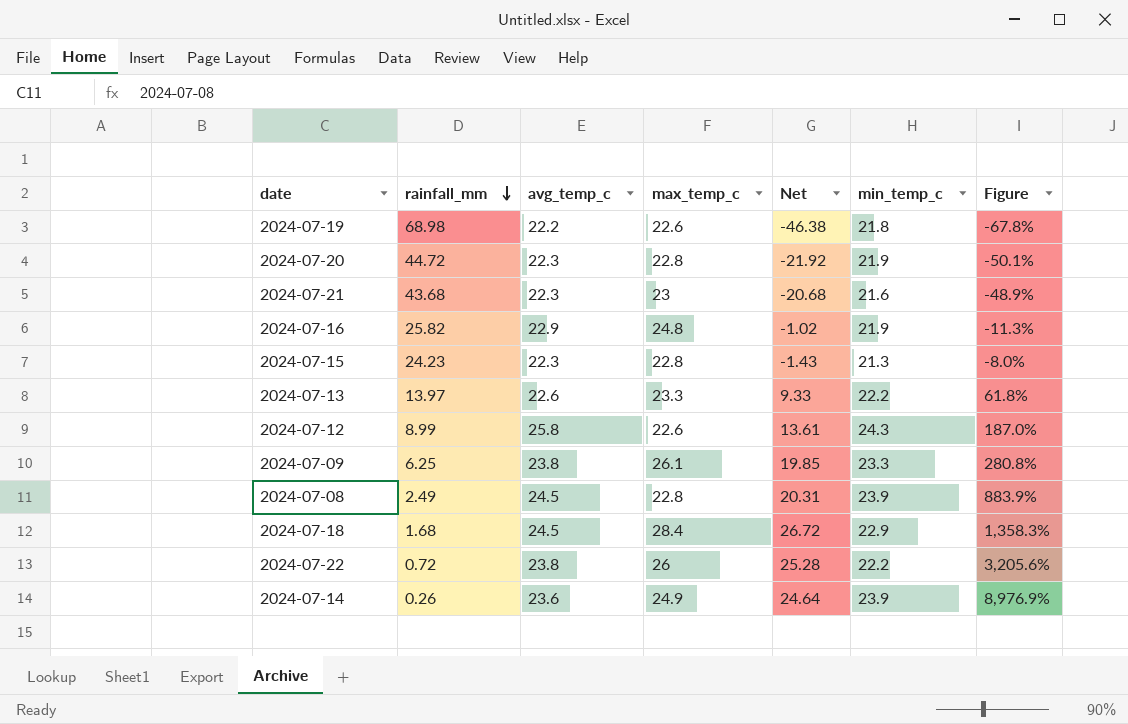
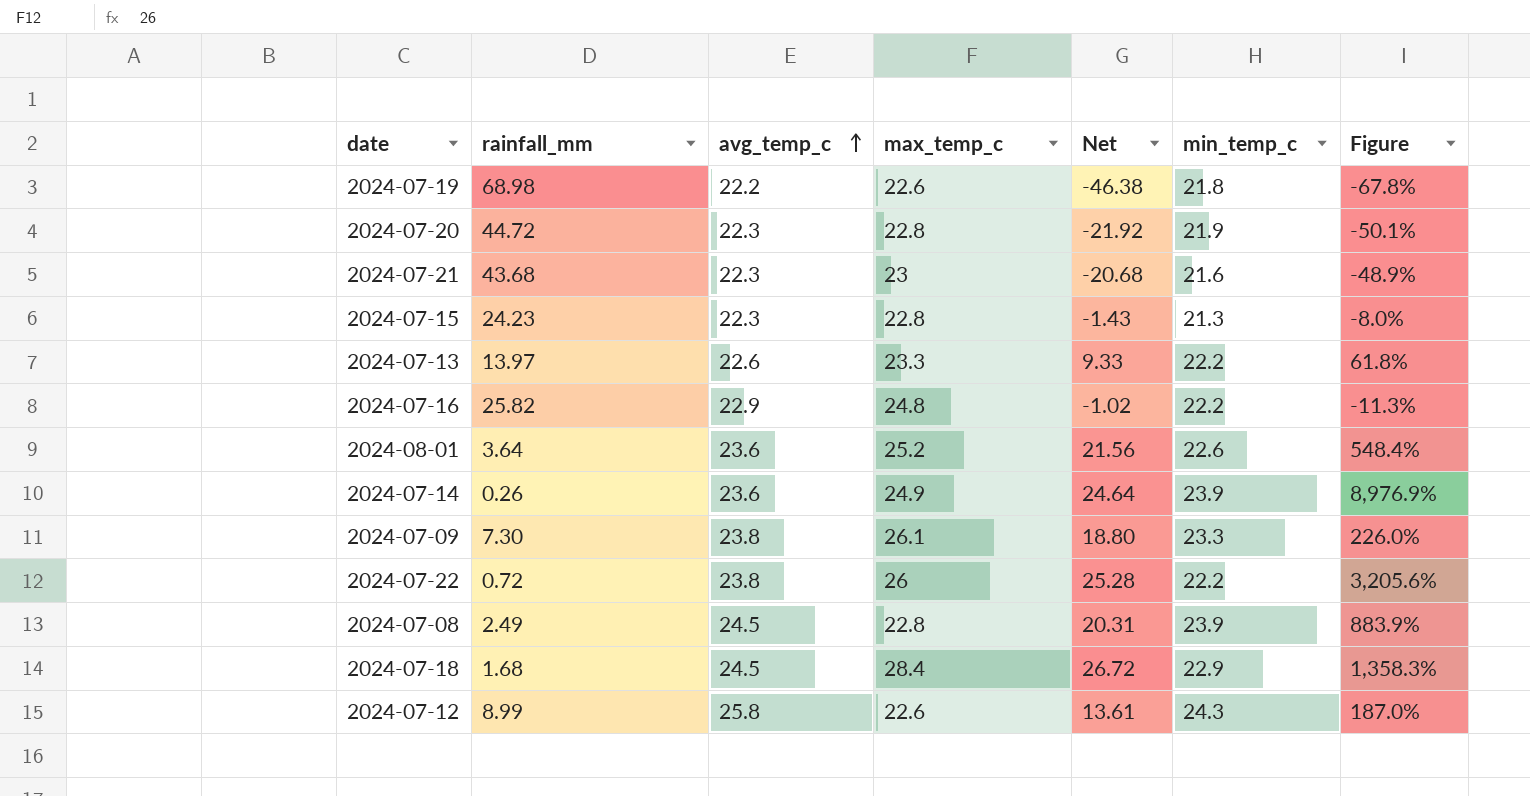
row order: rainfall_mm descending -> avg_temp_c ascending
2024-07-16 | min_temp_c: 21.9 -> 22.2
row 2024-08-01: none -> 3.64 | 23.6 | 25.2 | 21.56 | 22.6 | 548.4%
2024-07-09 | rainfall_mm: 6.25 -> 7.30
2024-07-09 | Net: 19.85 -> 18.80
2024-07-09 | Figure: 280.8% -> 226.0%

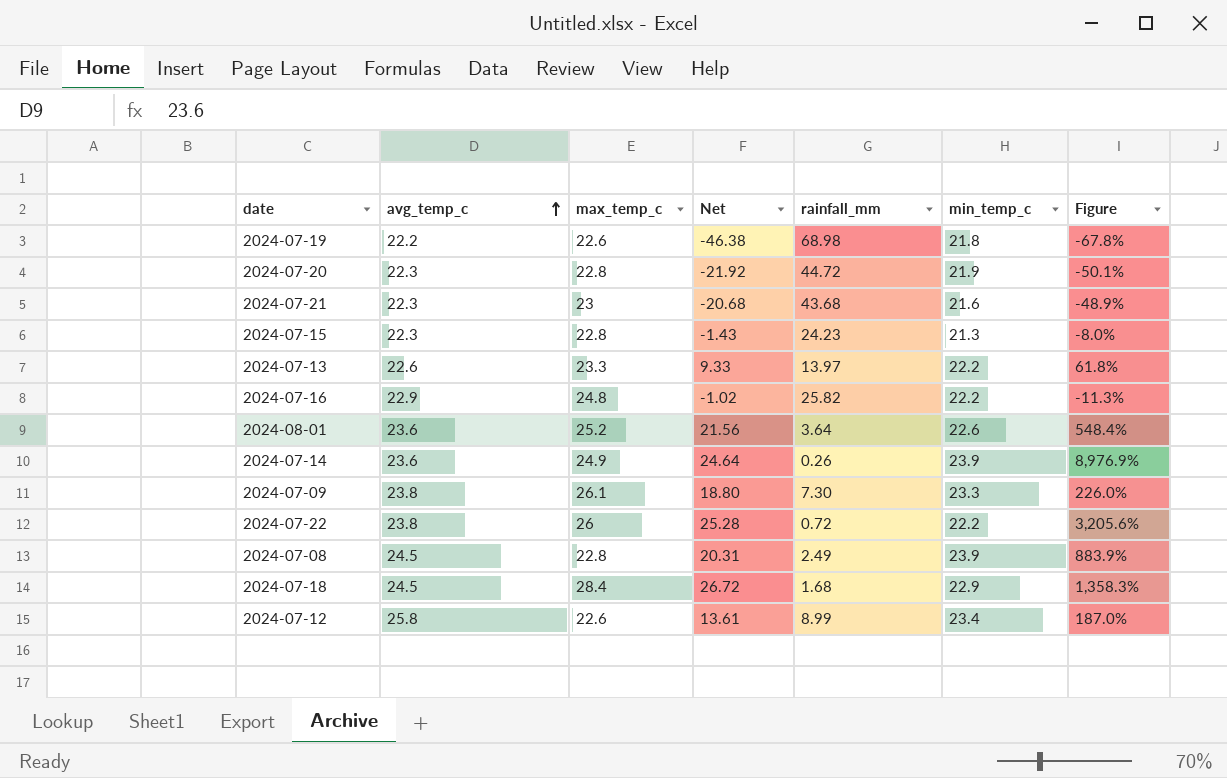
column rainfall_mm | position: 2 -> 5
2024-07-12 | min_temp_c: 24.3 -> 23.4

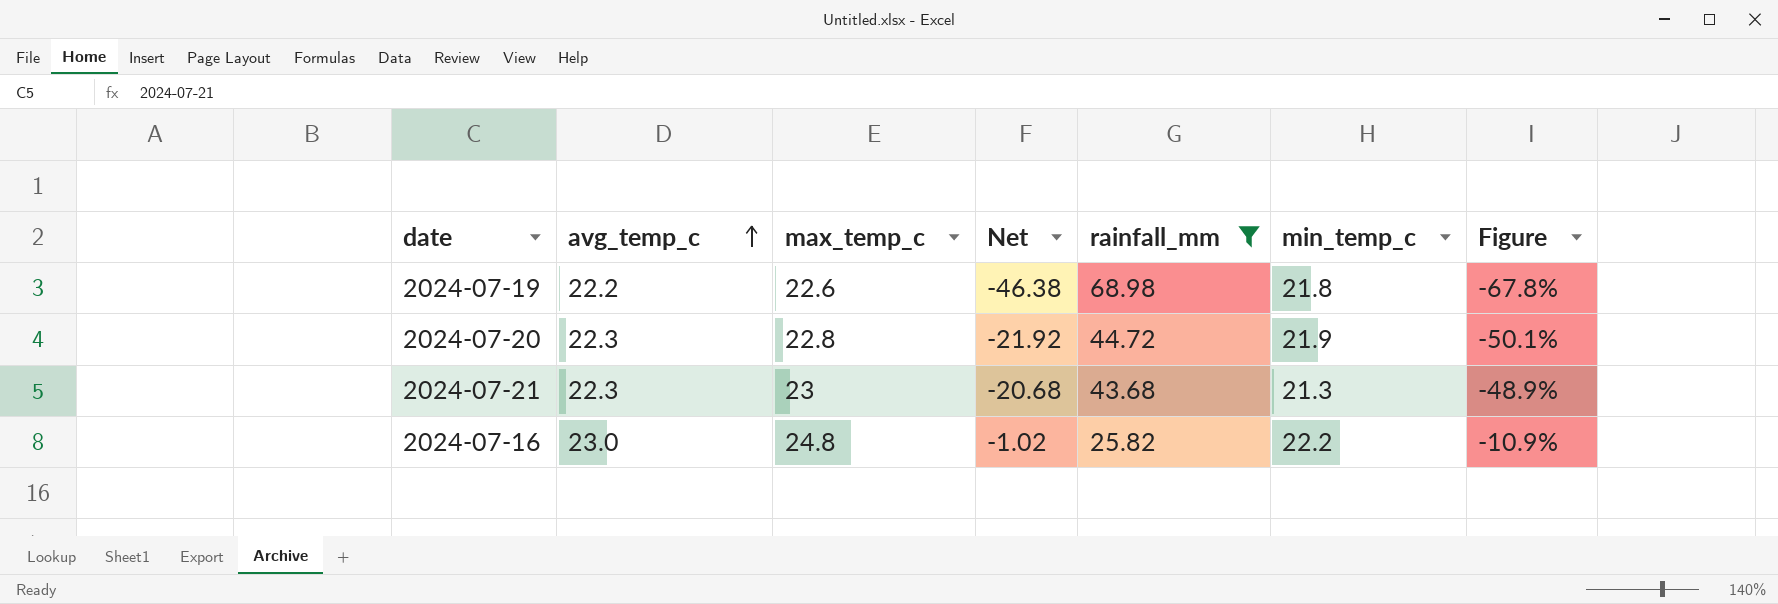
filter: none -> rainfall_mm >= 25.82
2024-07-21 | min_temp_c: 21.6 -> 21.3
2024-07-16 | avg_temp_c: 22.9 -> 23.0
2024-07-16 | Figure: -11.3% -> -10.9%

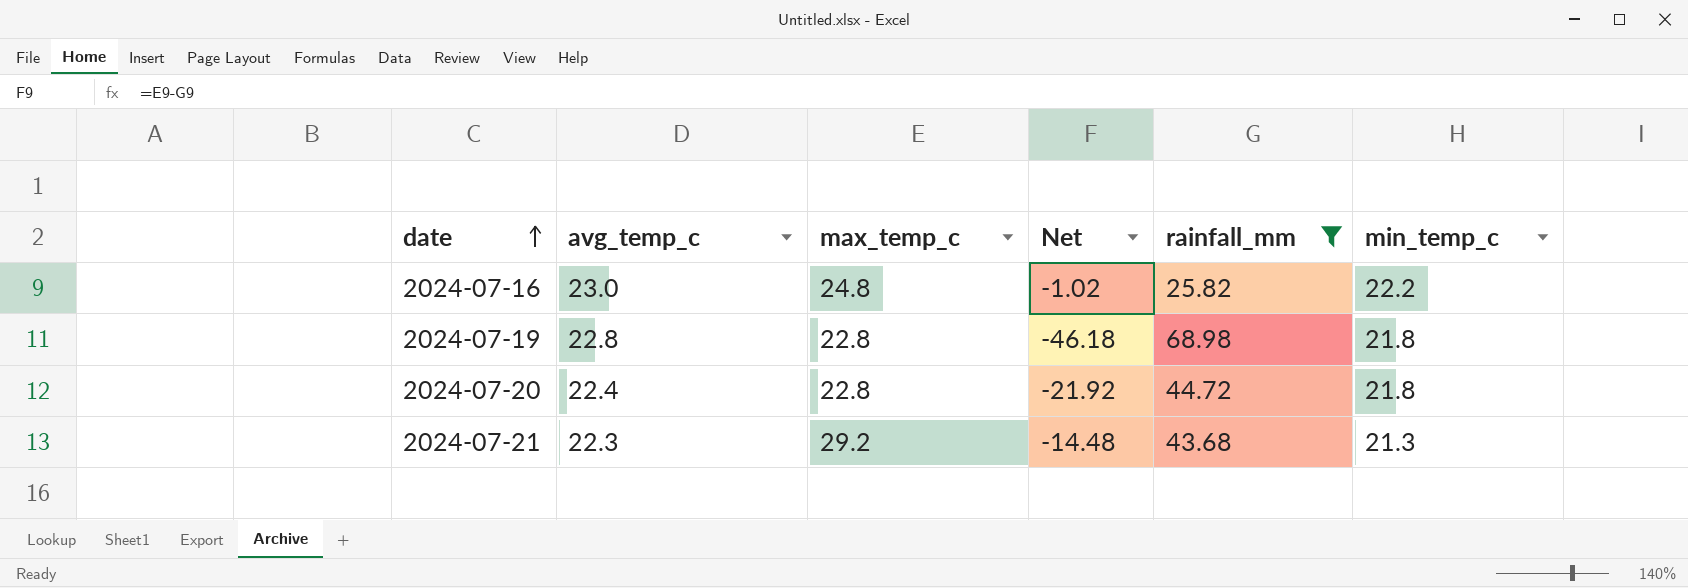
row order: avg_temp_c ascending -> date ascending
column Figure | formula: ([avg_temp_c] - [rainfall_mm]) / [rainfall_mm] -> none
2024-07-19 | avg_temp_c: 22.2 -> 22.8
2024-07-19 | max_temp_c: 22.6 -> 22.8
2024-07-19 | Net: -46.38 -> -46.18
2024-07-20 | avg_temp_c: 22.3 -> 22.4
2024-07-20 | min_temp_c: 21.9 -> 21.8
2024-07-21 | max_temp_c: 23 -> 29.2
2024-07-21 | Net: -20.68 -> -14.48

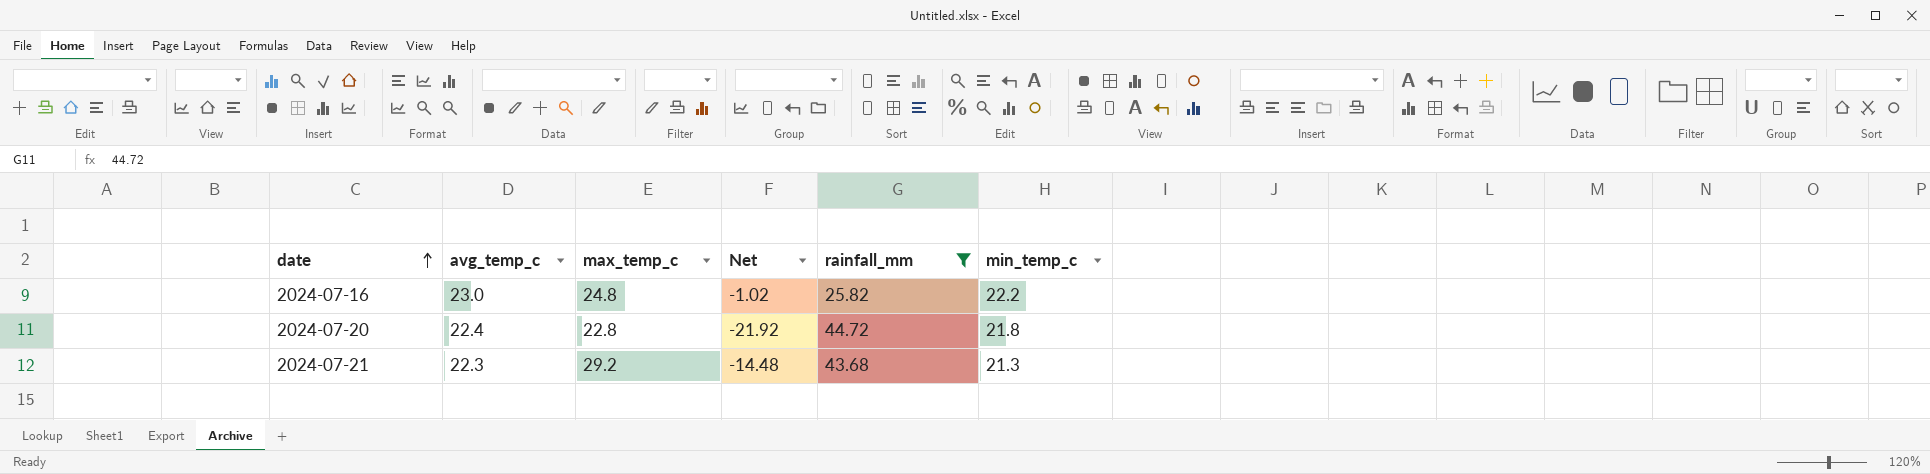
row 2024-07-19: 22.8 | 22.8 | -46.18 | 68.98 | 21.8 -> none

